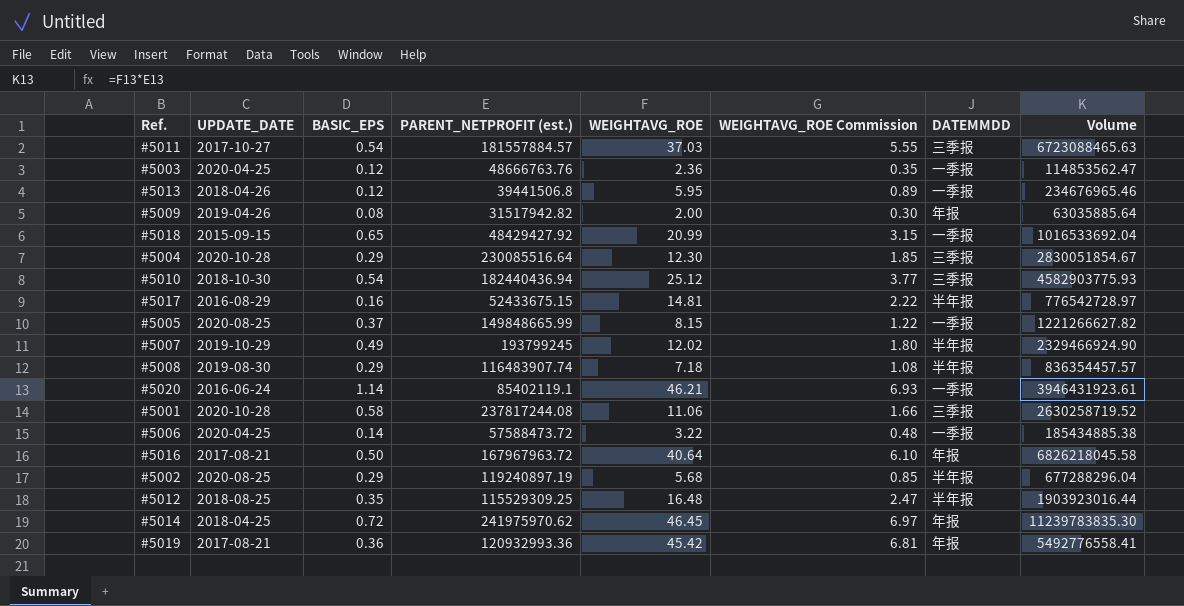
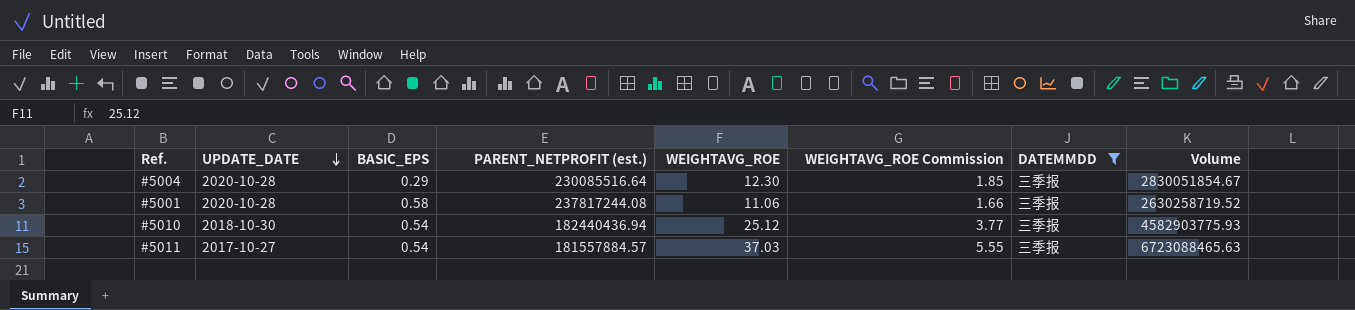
filter: none -> DATEMMDD = 三季报
row order: none -> UPDATE_DATE descending

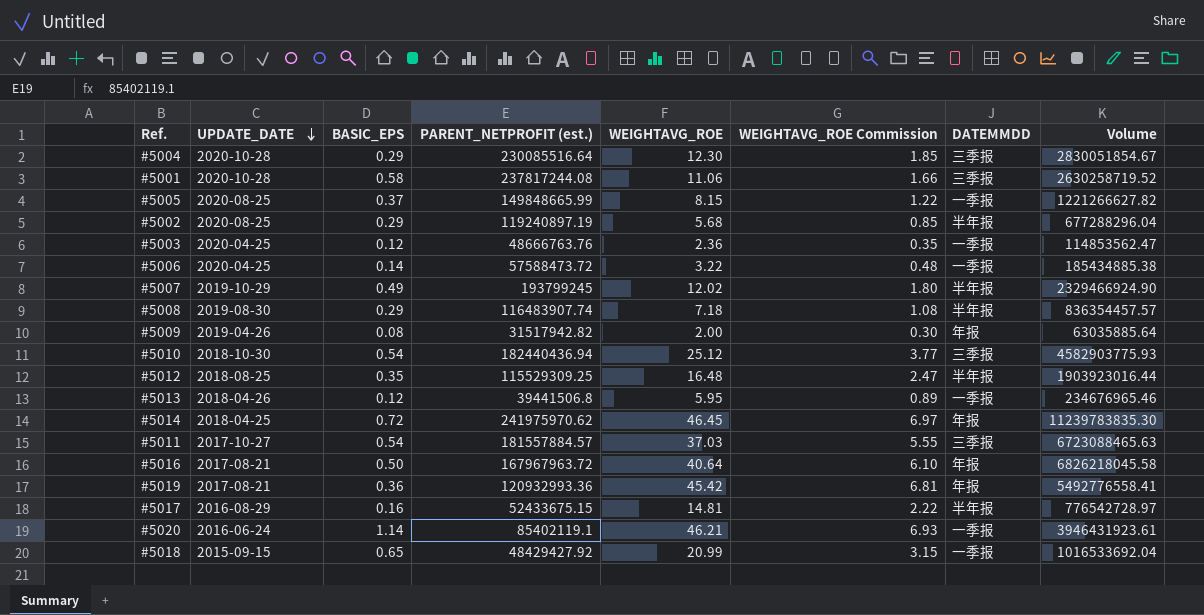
filter: DATEMMDD = 三季报 -> none

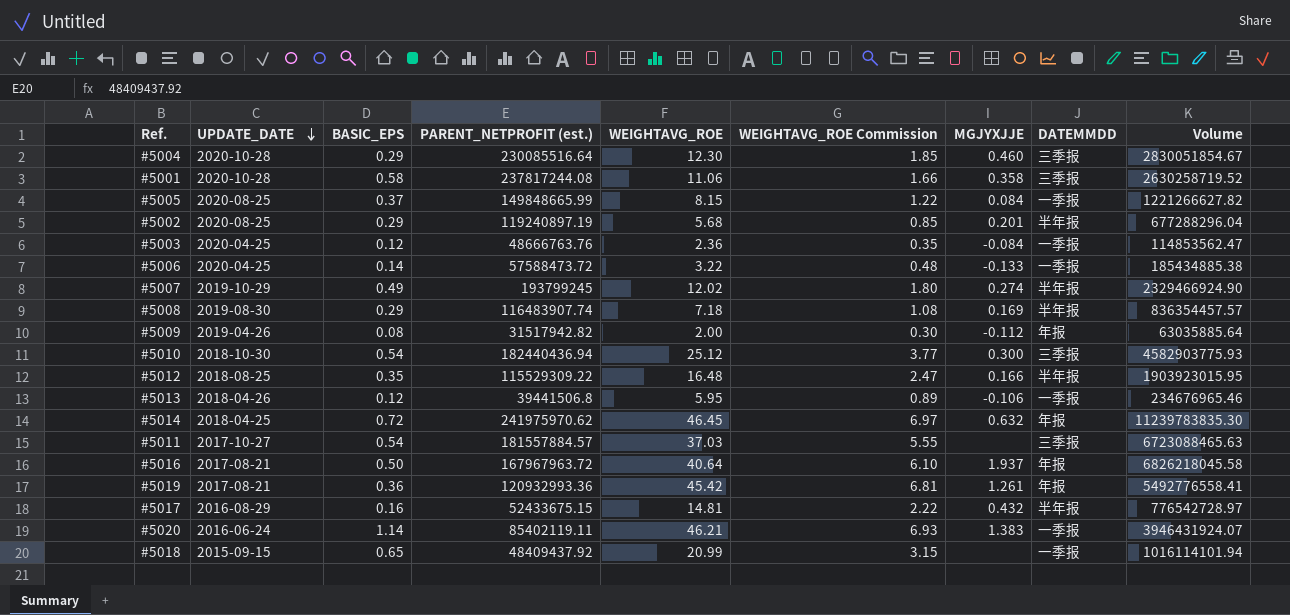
column MGJYXJJE | position: none -> 7
#5012 | PARENT_NETPROFIT (est.): 115529309.25 -> 115529309.22
#5012 | Volume: 1903923016.44 -> 1903923015.95
#5020 | PARENT_NETPROFIT (est.): 85402119.1 -> 85402119.11
#5020 | Volume: 3946431923.61 -> 3946431924.07
#5018 | PARENT_NETPROFIT (est.): 48429427.92 -> 48409437.92
#5018 | Volume: 1016533692.04 -> 1016114101.94

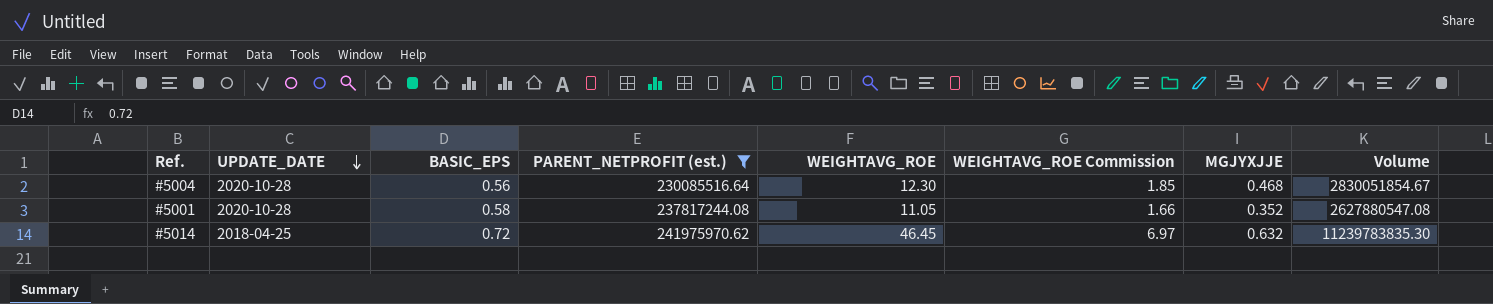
filter: none -> PARENT_NETPROFIT (est.) >= 230085516.64
column DATEMMDD | position: 8 -> none
#5004 | BASIC_EPS: 0.29 -> 0.56
#5004 | MGJYXJJE: 0.460 -> 0.468
#5001 | WEIGHTAVG_ROE: 11.06 -> 11.05
#5001 | MGJYXJJE: 0.358 -> 0.352
#5001 | Volume: 2630258719.52 -> 2627880547.08

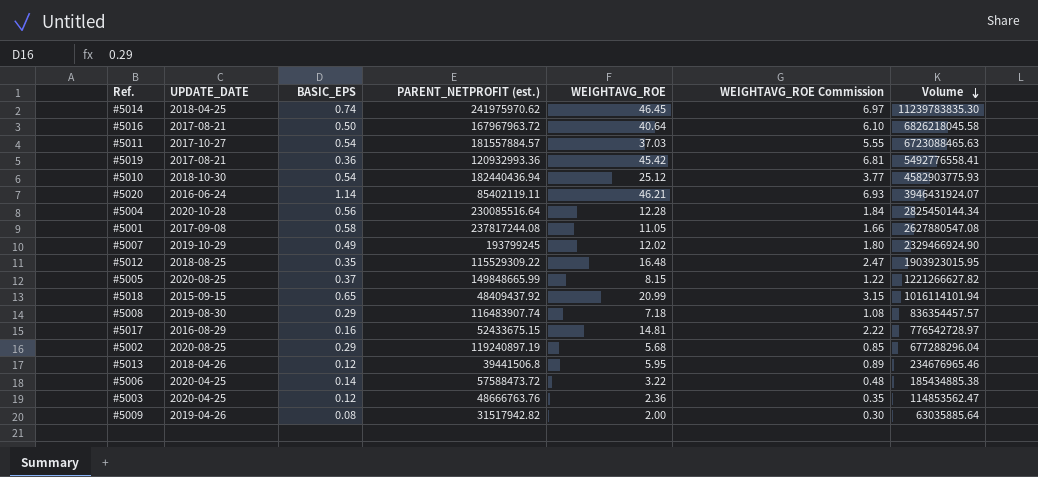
filter: PARENT_NETPROFIT (est.) >= 230085516.64 -> none
row order: UPDATE_DATE descending -> Volume descending
column MGJYXJJE | position: 7 -> none
#5014 | BASIC_EPS: 0.72 -> 0.74
#5004 | WEIGHTAVG_ROE: 12.30 -> 12.28
#5004 | WEIGHTAVG_ROE Commission: 1.85 -> 1.84
#5004 | Volume: 2830051854.67 -> 2825450144.34
#5001 | UPDATE_DATE: 2020-10-28 -> 2017-09-08

